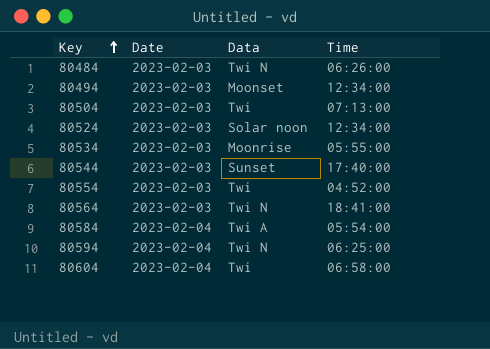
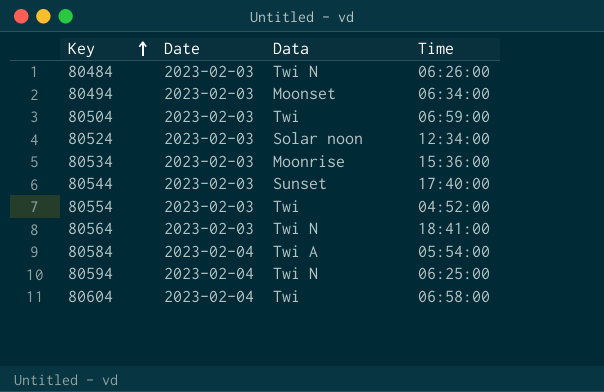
80494 | Time: 12:34:00 -> 06:34:00
80504 | Time: 07:13:00 -> 06:59:00
80534 | Time: 05:55:00 -> 15:36:00

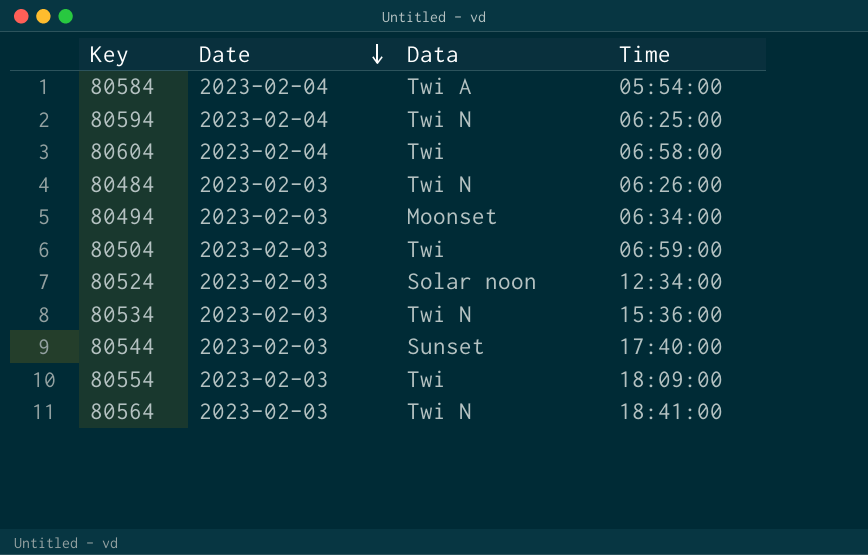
row order: Key ascending -> Date descending
80534 | Data: Moonrise -> Twi N
80554 | Time: 04:52:00 -> 18:09:00

